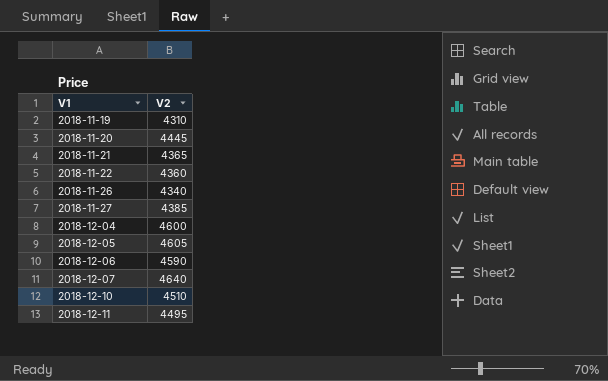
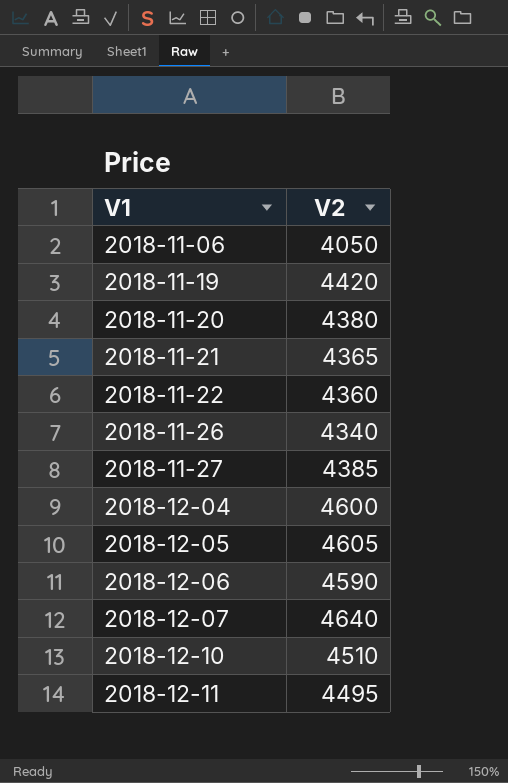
row 2018-11-06: none -> 4050
2018-11-19 | V2: 4310 -> 4420
2018-11-20 | V2: 4445 -> 4380

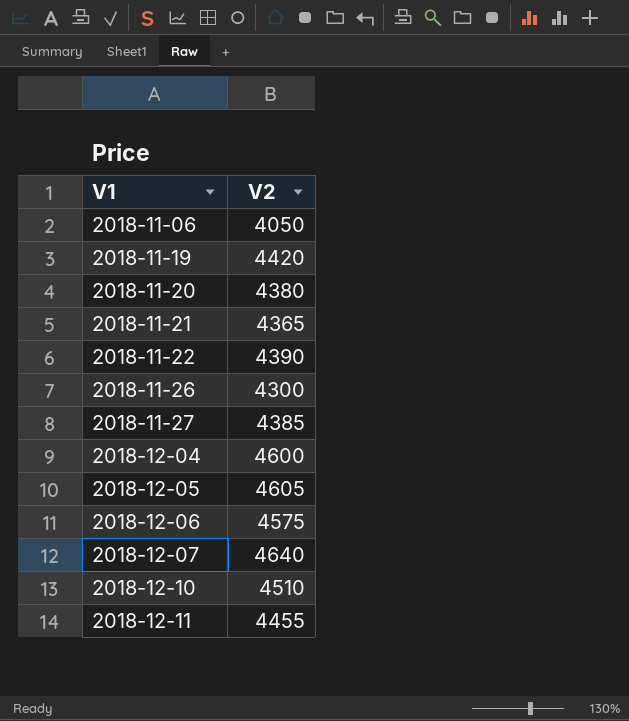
2018-11-22 | V2: 4360 -> 4390
2018-11-26 | V2: 4340 -> 4300
2018-12-06 | V2: 4590 -> 4575
2018-12-11 | V2: 4495 -> 4455

